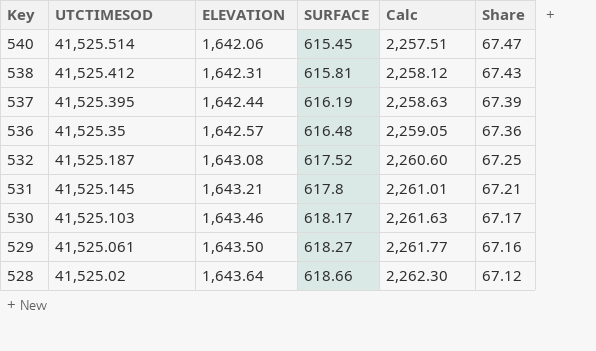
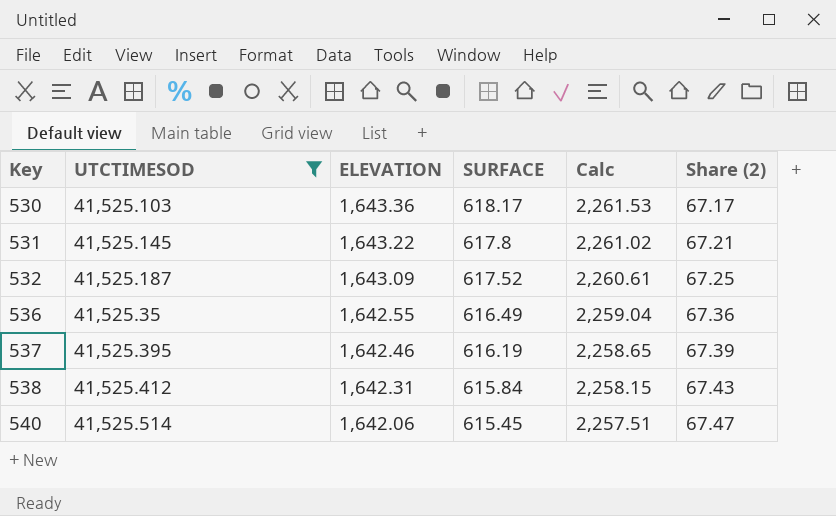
filter: none -> UTCTIMESOD >= 41,525.103
row order: Key descending -> Key ascending
column name: Share -> Share (2)
530 | ELEVATION: 1,643.46 -> 1,643.36
530 | Calc: 2,261.63 -> 2,261.53
531 | ELEVATION: 1,643.21 -> 1,643.22
531 | Calc: 2,261.01 -> 2,261.02
532 | ELEVATION: 1,643.08 -> 1,643.09
532 | Calc: 2,260.60 -> 2,260.61
536 | ELEVATION: 1,642.57 -> 1,642.55
536 | SURFACE: 616.48 -> 616.49
536 | Calc: 2,259.05 -> 2,259.04
537 | ELEVATION: 1,642.44 -> 1,642.46
537 | Calc: 2,258.63 -> 2,258.65
538 | SURFACE: 615.81 -> 615.84
538 | Calc: 2,258.12 -> 2,258.15

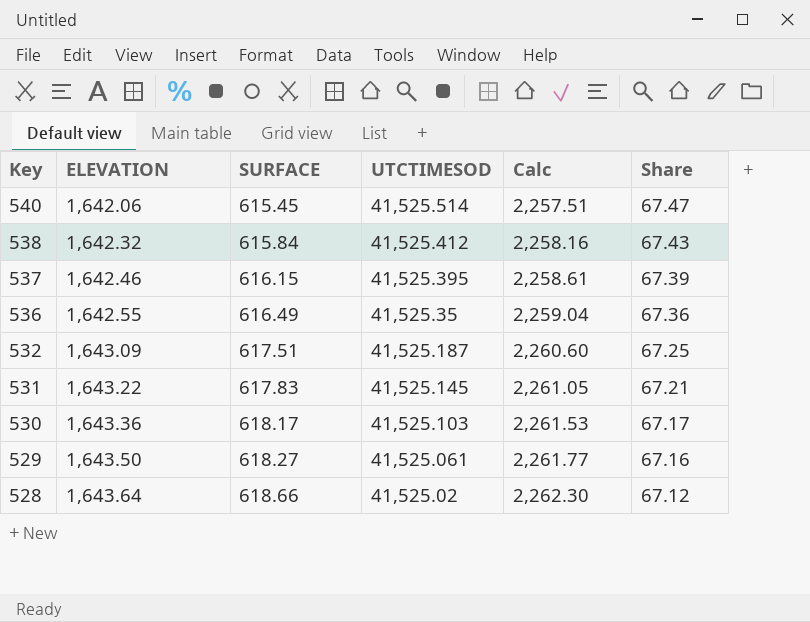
filter: UTCTIMESOD >= 41,525.103 -> none
row order: Key ascending -> Key descending
column UTCTIMESOD | position: 2 -> 4
column name: Share (2) -> Share
538 | ELEVATION: 1,642.31 -> 1,642.32
538 | Calc: 2,258.15 -> 2,258.16
537 | SURFACE: 616.19 -> 616.15
537 | Calc: 2,258.65 -> 2,258.61
532 | SURFACE: 617.52 -> 617.51
532 | Calc: 2,260.61 -> 2,260.60
531 | SURFACE: 617.8 -> 617.83
531 | Calc: 2,261.02 -> 2,261.05

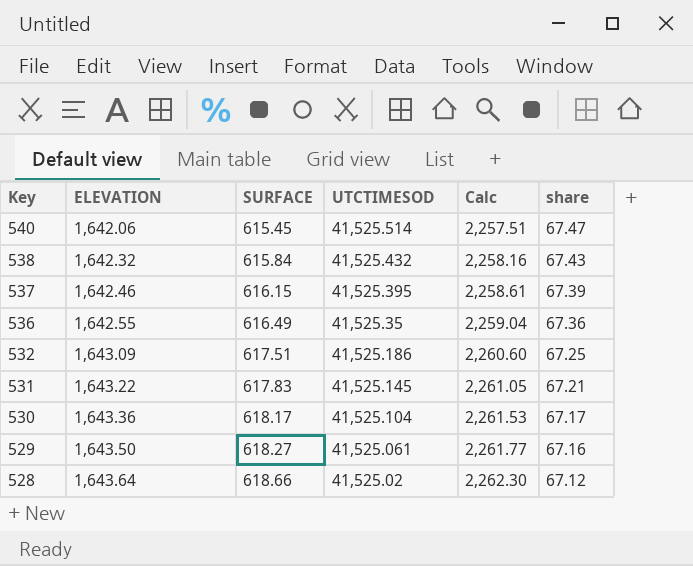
column name: Share -> share
538 | UTCTIMESOD: 41,525.412 -> 41,525.432
532 | UTCTIMESOD: 41,525.187 -> 41,525.186
530 | UTCTIMESOD: 41,525.103 -> 41,525.104

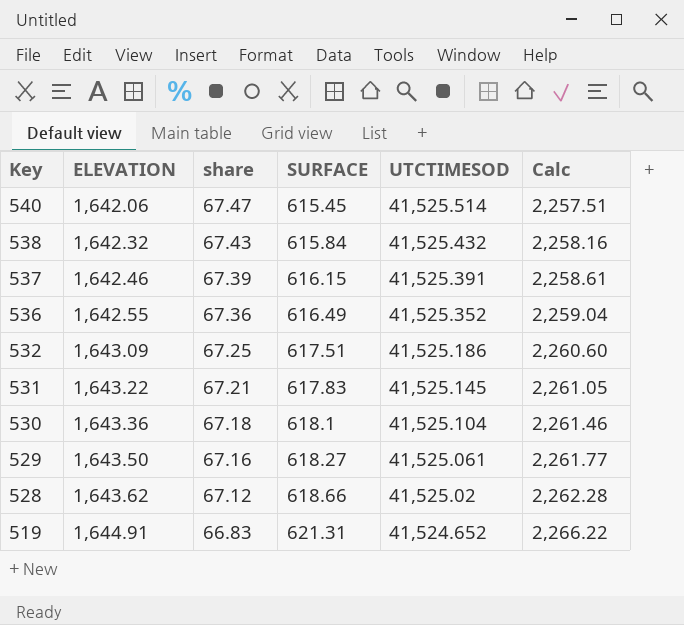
column share | position: 6 -> 3
537 | UTCTIMESOD: 41,525.395 -> 41,525.391
536 | UTCTIMESOD: 41,525.35 -> 41,525.352
530 | share: 67.17 -> 67.18
530 | SURFACE: 618.17 -> 618.1
530 | Calc: 2,261.53 -> 2,261.46
528 | ELEVATION: 1,643.64 -> 1,643.62
528 | Calc: 2,262.30 -> 2,262.28
row 519: none -> 1,644.91 | 66.83 | 621.31 | 41,524.652 | 2,266.22

